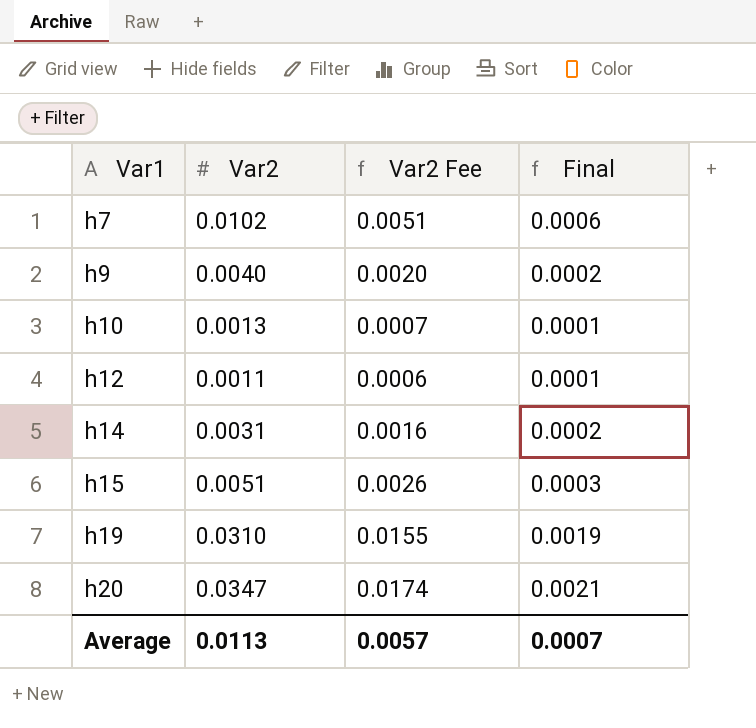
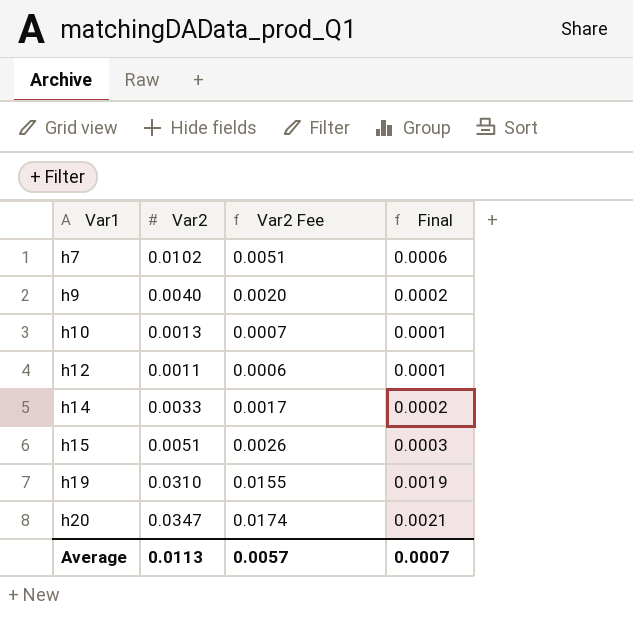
h14 | Var2: 0.0031 -> 0.0033
h14 | Var2 Fee: 0.0016 -> 0.0017

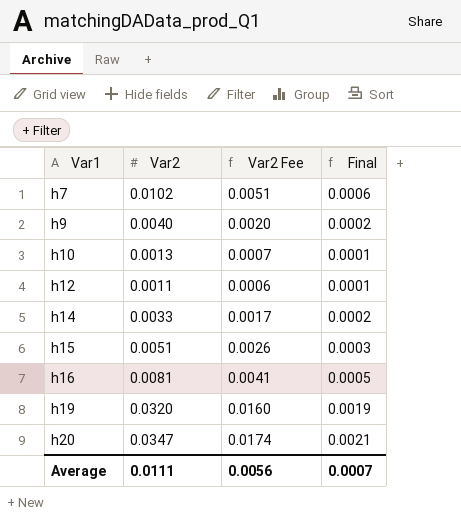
row h16: none -> 0.0081 | 0.0041 | 0.0005
h19 | Var2: 0.0310 -> 0.0320
h19 | Var2 Fee: 0.0155 -> 0.0160
Average | Var2: 0.0113 -> 0.0111
Average | Var2 Fee: 0.0057 -> 0.0056

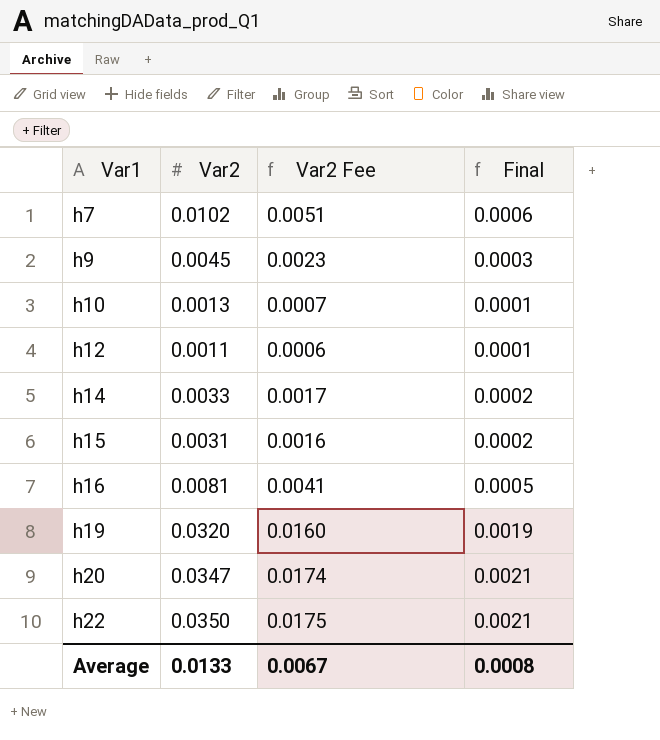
h9 | Var2: 0.0040 -> 0.0045
h9 | Var2 Fee: 0.0020 -> 0.0023
h9 | Final: 0.0002 -> 0.0003
h15 | Var2: 0.0051 -> 0.0031
h15 | Var2 Fee: 0.0026 -> 0.0016
h15 | Final: 0.0003 -> 0.0002
row h22: none -> 0.0350 | 0.0175 | 0.0021
Average | Var2: 0.0111 -> 0.0133
Average | Var2 Fee: 0.0056 -> 0.0067
Average | Final: 0.0007 -> 0.0008

